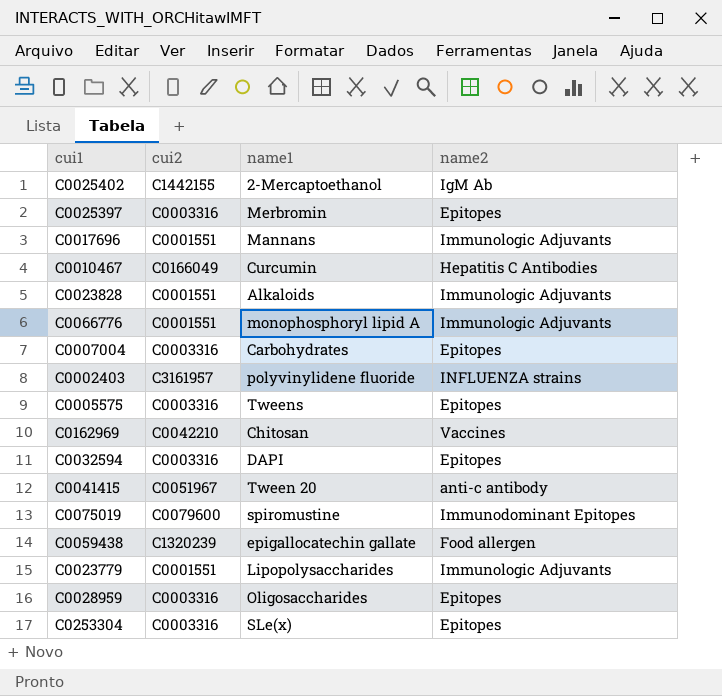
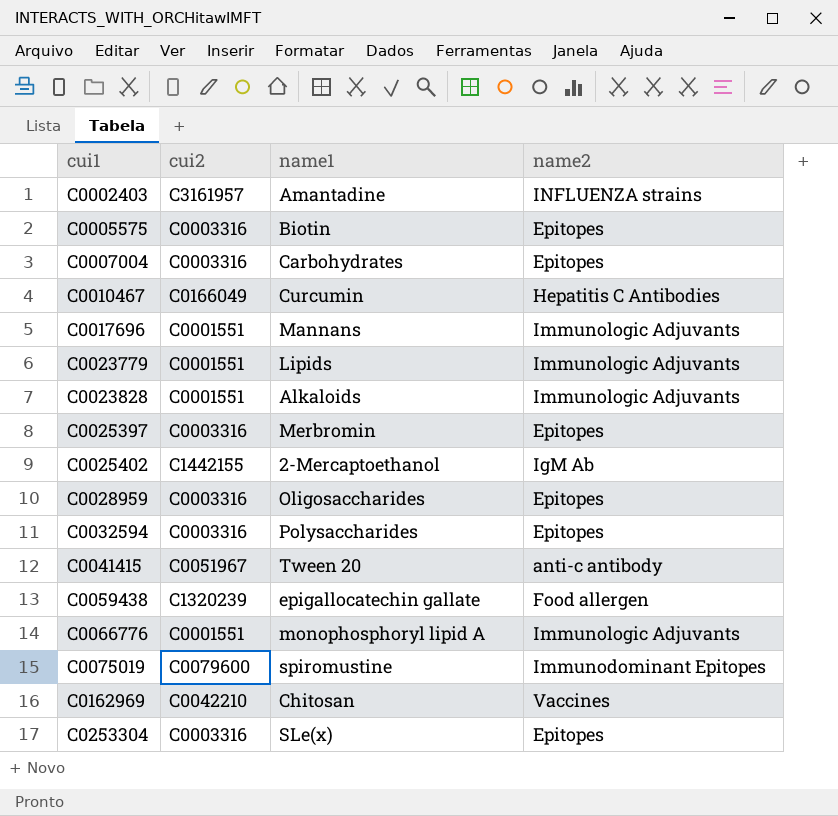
row order: none -> cui1 ascending
C0002403 | name1: polyvinylidene fluoride -> Amantadine
C0005575 | name1: Tweens -> Biotin
C0023779 | name1: Lipopolysaccharides -> Lipids
C0032594 | name1: DAPI -> Polysaccharides

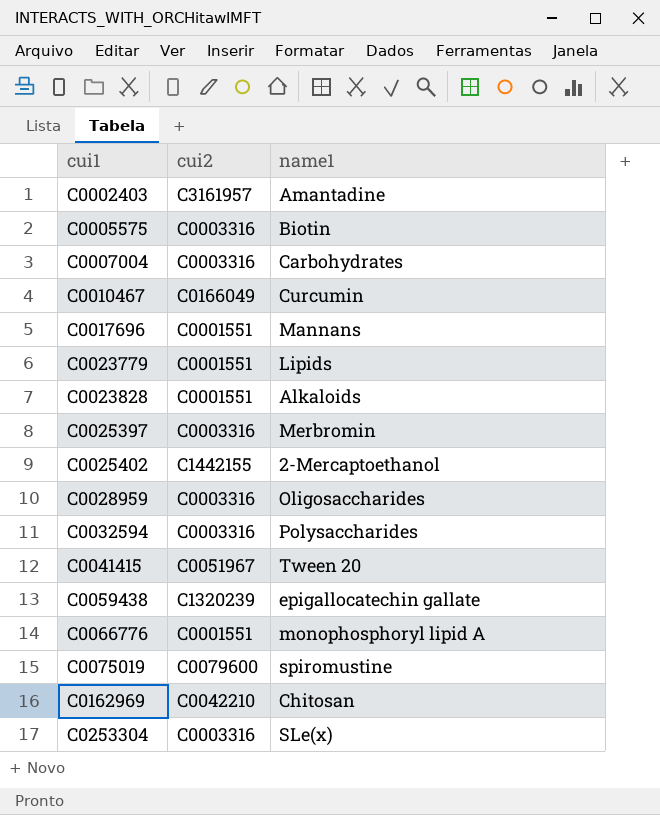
column name2 | position: 4 -> none

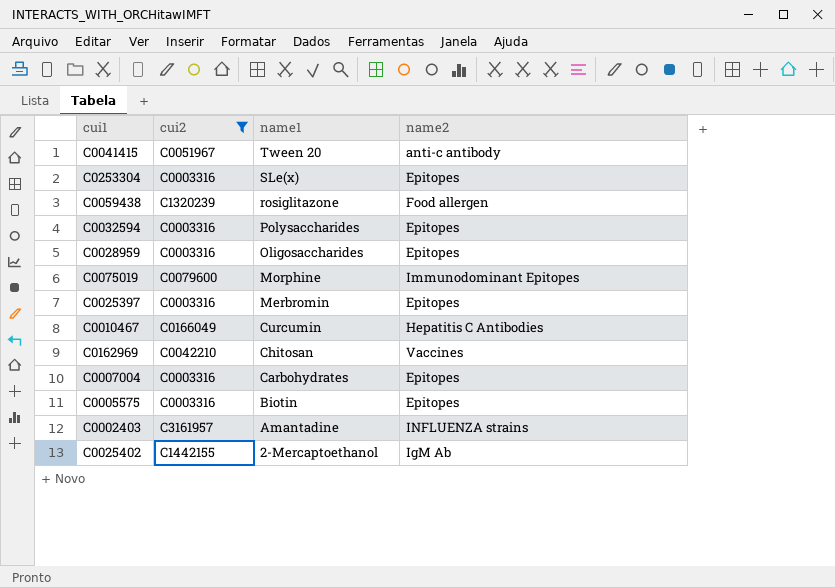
filter: none -> cui2 != C0001551
row order: cui1 ascending -> name1 descending
column name2 | position: none -> 4
C0059438 | name1: epigallocatechin gallate -> rosiglitazone
C0075019 | name1: spiromustine -> Morphine

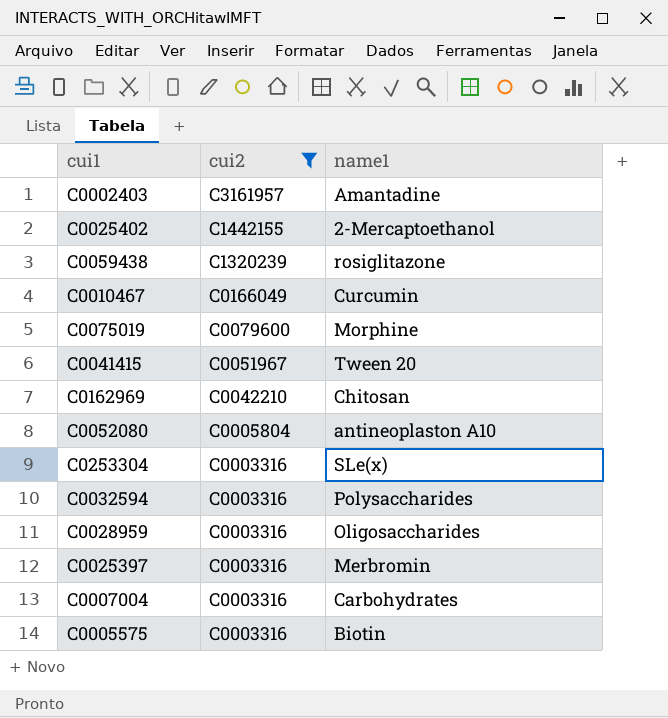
row order: name1 descending -> cui2 descending
column name2 | position: 4 -> none
row C0052080: none -> C0005804 | antineoplaston A10

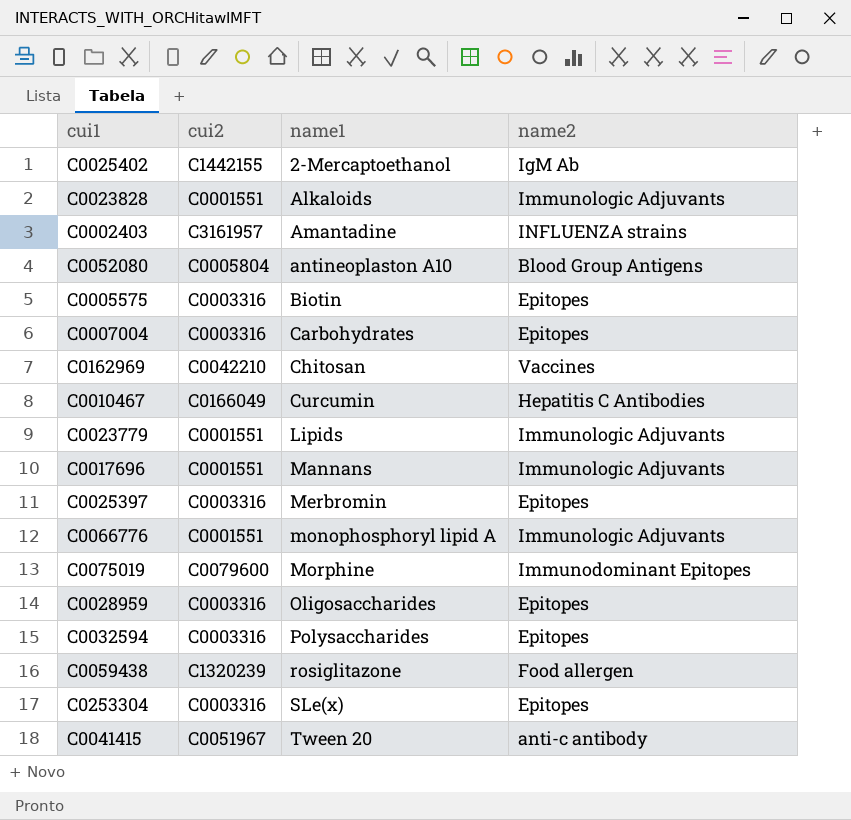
filter: cui2 != C0001551 -> none
row order: cui2 descending -> name1 ascending
column name2 | position: none -> 4

